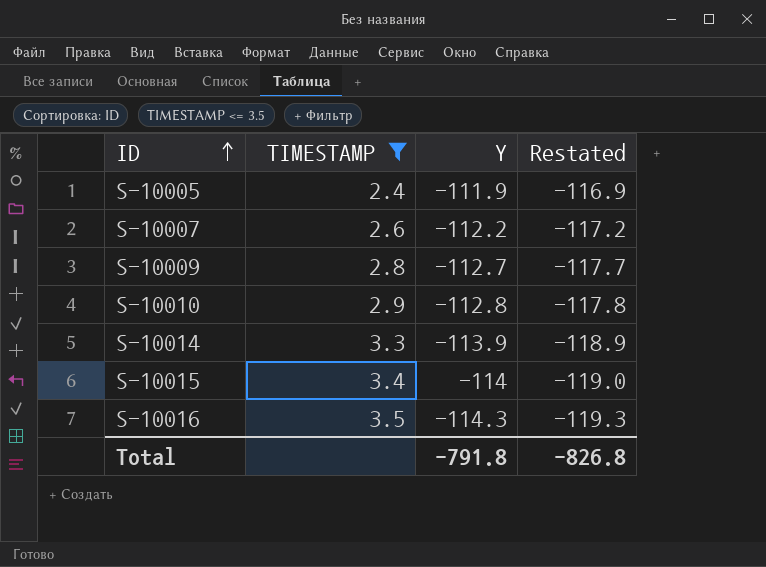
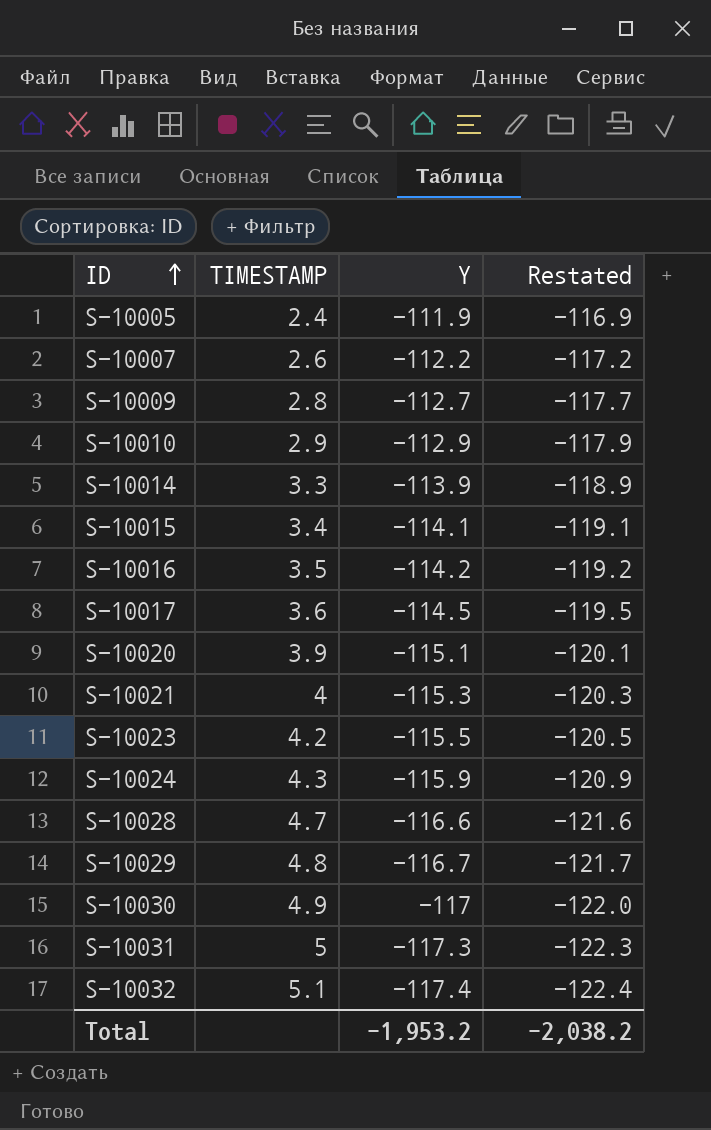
filter: TIMESTAMP <= 3.5 -> none
S-10010 | Y: -112.8 -> -112.9
S-10010 | Restated: -117.8 -> -117.9
S-10015 | Y: -114 -> -114.1
S-10015 | Restated: -119.0 -> -119.1
S-10016 | Y: -114.3 -> -114.2
S-10016 | Restated: -119.3 -> -119.2
Total | Y: -791.8 -> -1,953.2
Total | Restated: -826.8 -> -2,038.2

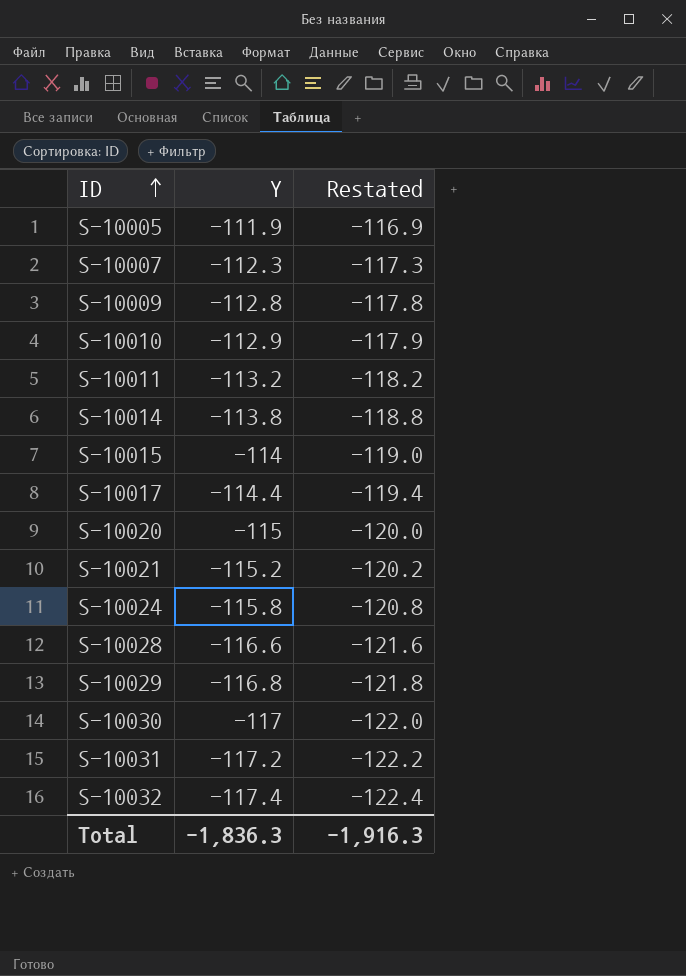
column TIMESTAMP | position: 2 -> none
row S-10016: 3.5 | -114.2 | -119.2 -> none
row S-10023: 4.2 | -115.5 | -120.5 -> none
S-10007 | Y: -112.2 -> -112.3
S-10007 | Restated: -117.2 -> -117.3
S-10009 | Y: -112.7 -> -112.8
S-10009 | Restated: -117.7 -> -117.8
row S-10011: none -> -113.2 | -118.2
S-10014 | Y: -113.9 -> -113.8
S-10014 | Restated: -118.9 -> -118.8
S-10015 | Y: -114.1 -> -114
S-10015 | Restated: -119.1 -> -119.0
S-10017 | Y: -114.5 -> -114.4
S-10017 | Restated: -119.5 -> -119.4
S-10020 | Y: -115.1 -> -115
S-10020 | Restated: -120.1 -> -120.0
S-10021 | Y: -115.3 -> -115.2
S-10021 | Restated: -120.3 -> -120.2
S-10024 | Y: -115.9 -> -115.8
S-10024 | Restated: -120.9 -> -120.8
S-10029 | Y: -116.7 -> -116.8
S-10029 | Restated: -121.7 -> -121.8
S-10031 | Y: -117.3 -> -117.2
S-10031 | Restated: -122.3 -> -122.2
Total | Y: -1,953.2 -> -1,836.3
Total | Restated: -2,038.2 -> -1,916.3

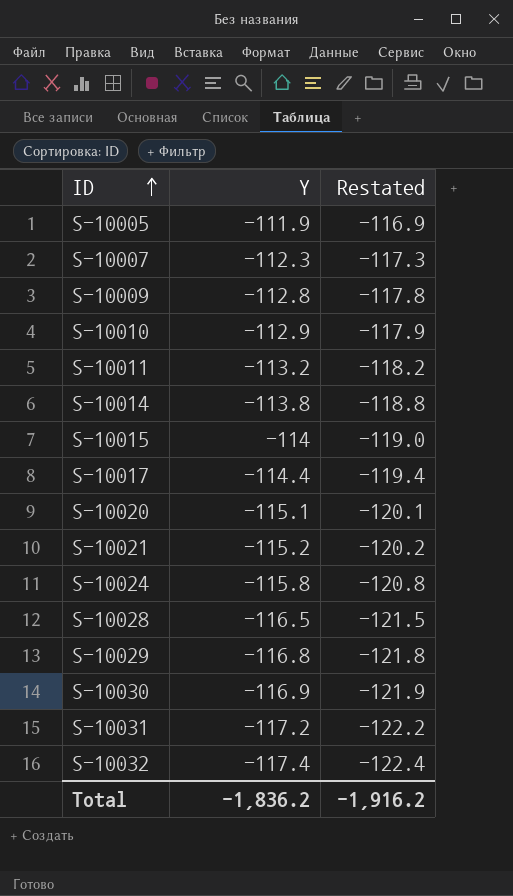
S-10020 | Y: -115 -> -115.1
S-10020 | Restated: -120.0 -> -120.1
S-10028 | Y: -116.6 -> -116.5
S-10028 | Restated: -121.6 -> -121.5
S-10030 | Y: -117 -> -116.9
S-10030 | Restated: -122.0 -> -121.9
Total | Y: -1,836.3 -> -1,836.2
Total | Restated: -1,916.3 -> -1,916.2

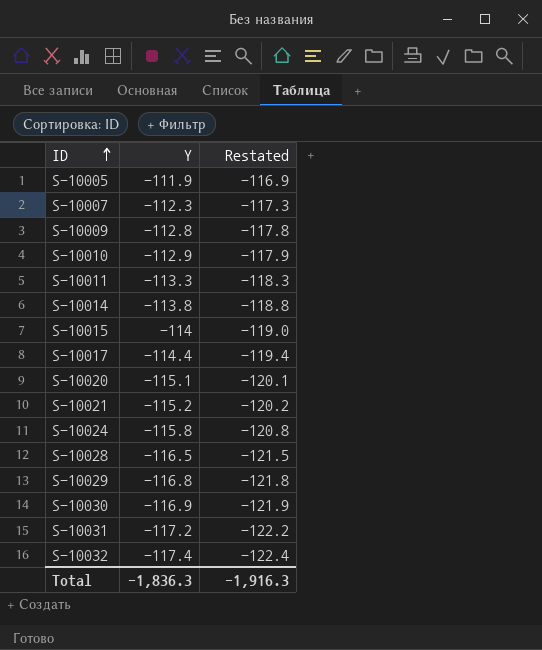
S-10011 | Y: -113.2 -> -113.3
S-10011 | Restated: -118.2 -> -118.3
Total | Y: -1,836.2 -> -1,836.3
Total | Restated: -1,916.2 -> -1,916.3

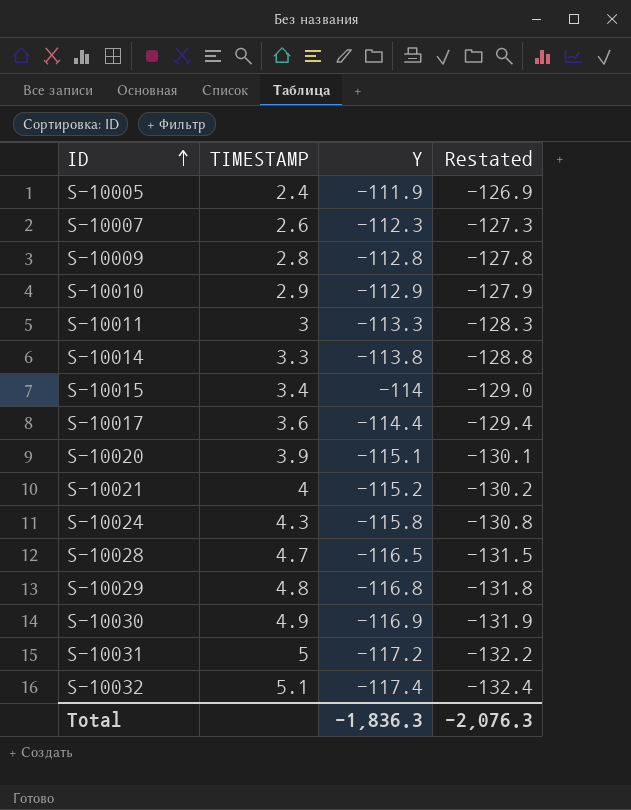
column TIMESTAMP | position: none -> 2
column Restated | formula: [Y] - 5 -> [Y] - 15
Total | Restated: -1,916.3 -> -2,076.3

